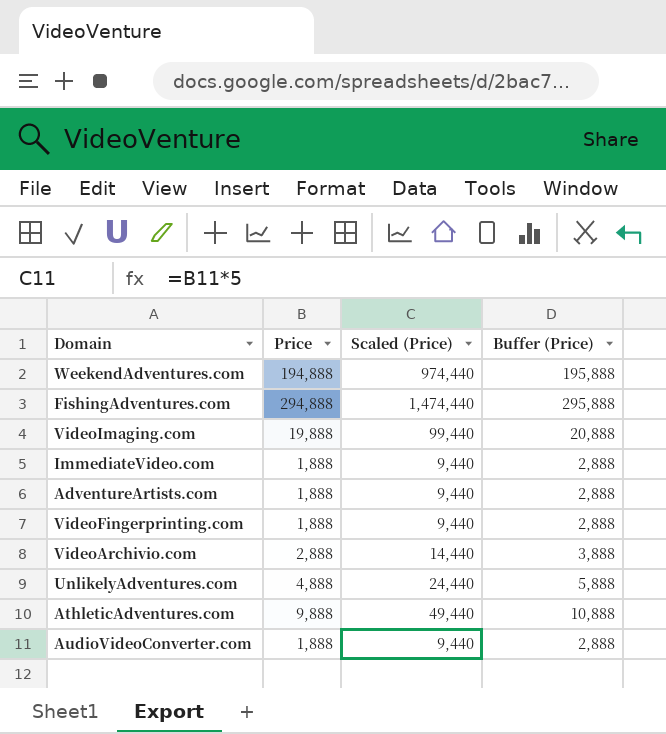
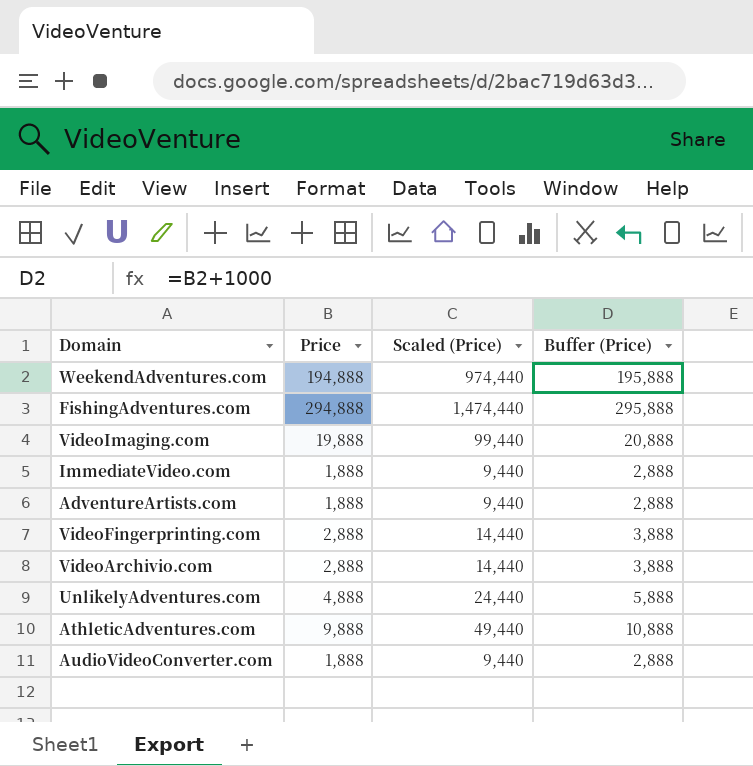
VideoFingerprinting.com | Price: 1,888 -> 2,888
VideoFingerprinting.com | Scaled (Price): 9,440 -> 14,440
VideoFingerprinting.com | Buffer (Price): 2,888 -> 3,888

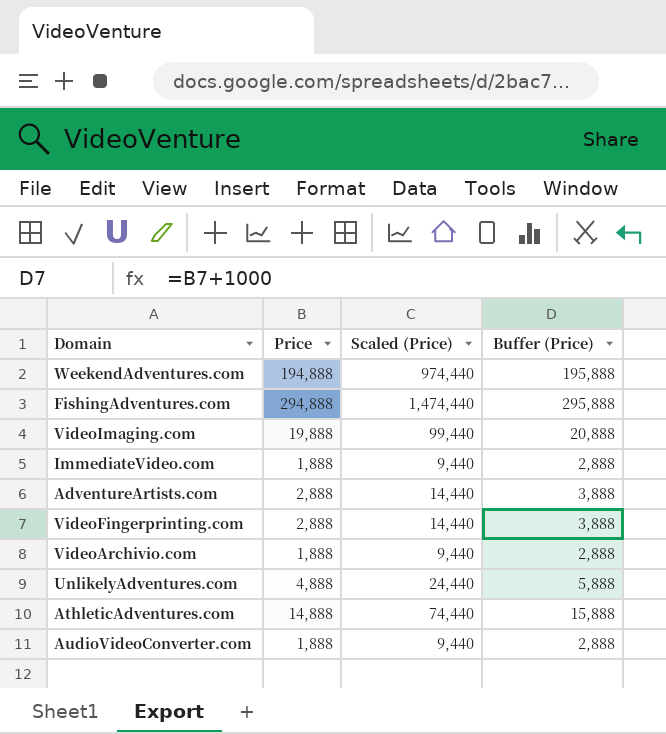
AdventureArtists.com | Price: 1,888 -> 2,888
AdventureArtists.com | Scaled (Price): 9,440 -> 14,440
AdventureArtists.com | Buffer (Price): 2,888 -> 3,888
VideoArchivio.com | Price: 2,888 -> 1,888
VideoArchivio.com | Scaled (Price): 14,440 -> 9,440
VideoArchivio.com | Buffer (Price): 3,888 -> 2,888
AthleticAdventures.com | Price: 9,888 -> 14,888
AthleticAdventures.com | Scaled (Price): 49,440 -> 74,440
AthleticAdventures.com | Buffer (Price): 10,888 -> 15,888

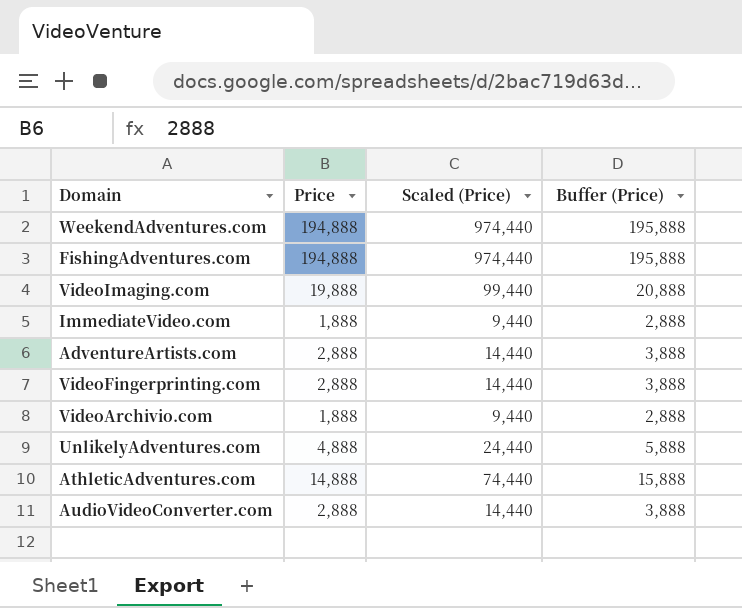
FishingAdventures.com | Price: 294,888 -> 194,888
FishingAdventures.com | Scaled (Price): 1,474,440 -> 974,440
FishingAdventures.com | Buffer (Price): 295,888 -> 195,888
AudioVideoConverter.com | Price: 1,888 -> 2,888
AudioVideoConverter.com | Scaled (Price): 9,440 -> 14,440
AudioVideoConverter.com | Buffer (Price): 2,888 -> 3,888

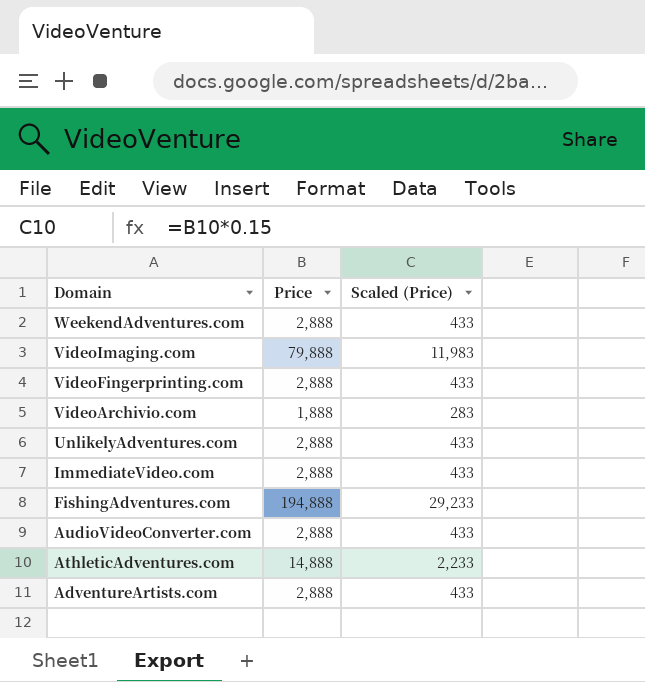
row order: none -> Domain descending
column Buffer (Price) | formula: [Price] + 1000 -> none
column Scaled (Price) | formula: [Price] * 5 -> [Price] * 0.15
WeekendAdventures.com | Price: 194,888 -> 2,888
VideoImaging.com | Price: 19,888 -> 79,888
UnlikelyAdventures.com | Price: 4,888 -> 2,888
ImmediateVideo.com | Price: 1,888 -> 2,888

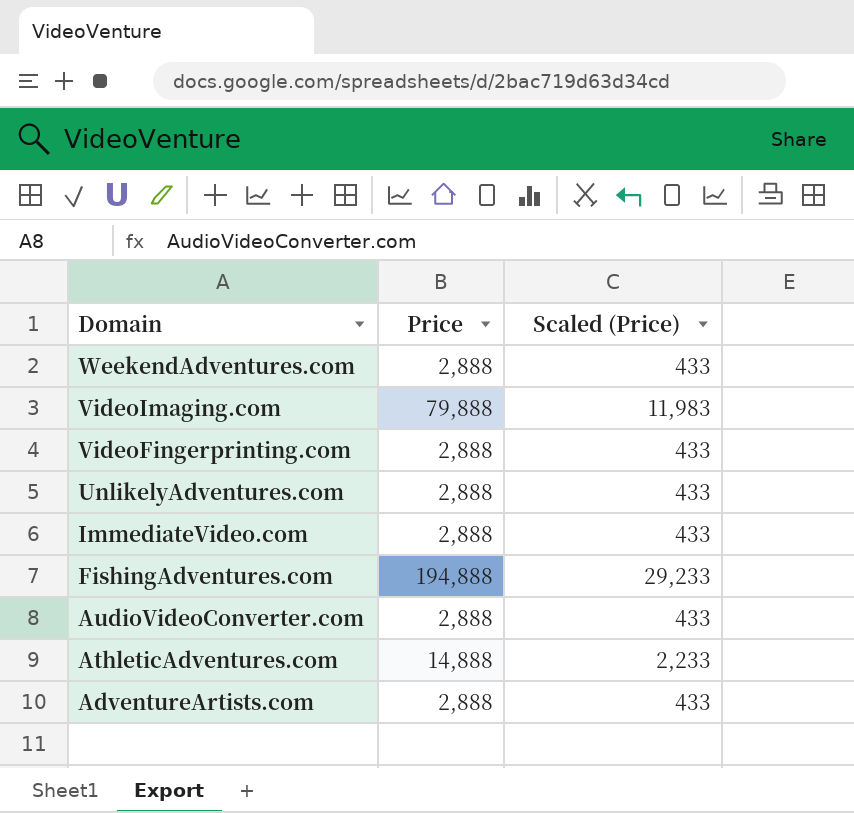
row VideoArchivio.com: 1,888 | 283 -> none

